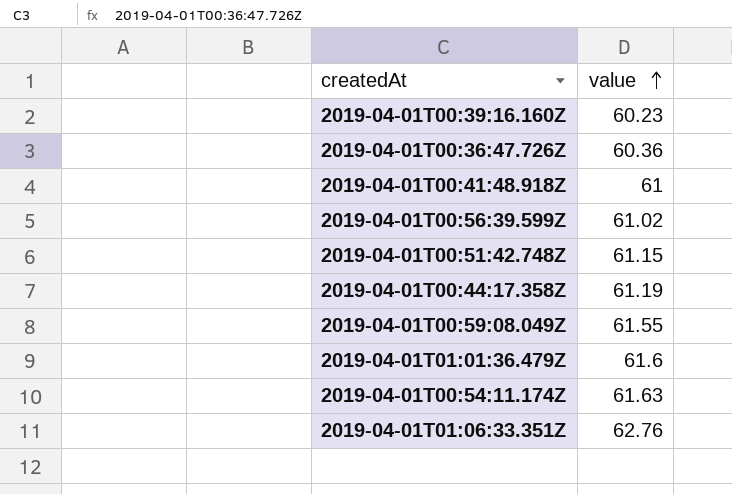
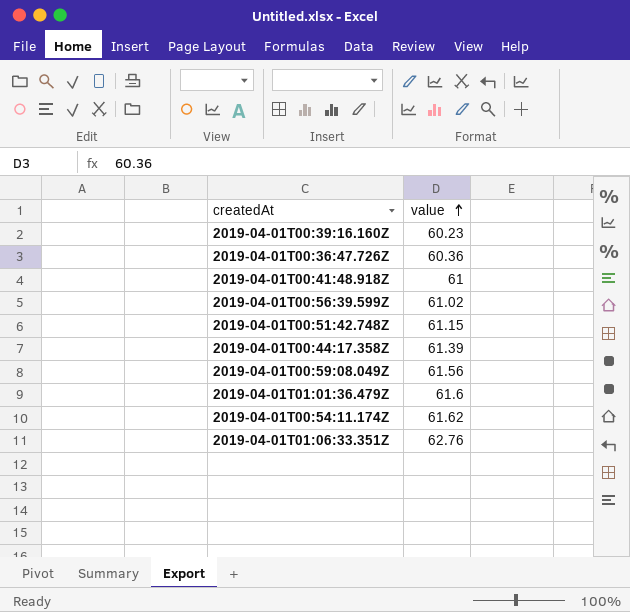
2019-04-01T00:44:17.358Z | value: 61.19 -> 61.39
2019-04-01T00:59:08.049Z | value: 61.55 -> 61.56
2019-04-01T00:54:11.174Z | value: 61.63 -> 61.62

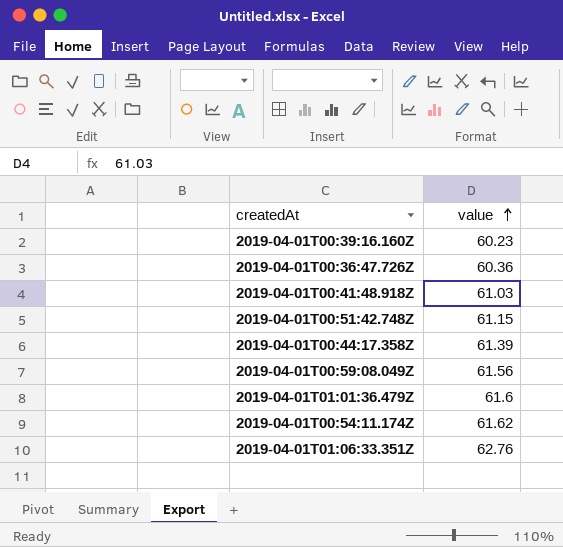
row 2019-04-01T00:56:39.599Z: 61.02 -> none
2019-04-01T00:41:48.918Z | value: 61 -> 61.03

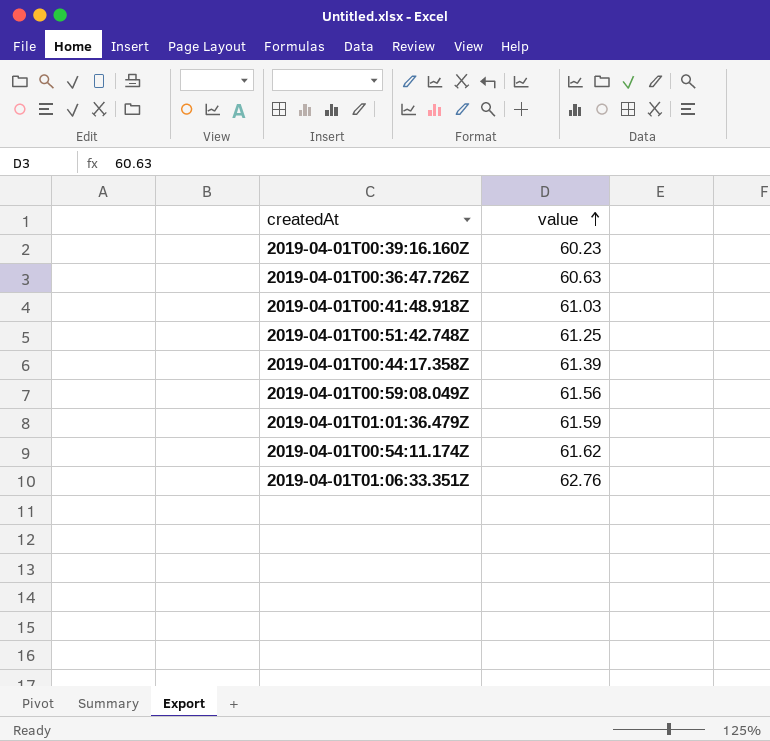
2019-04-01T00:36:47.726Z | value: 60.36 -> 60.63
2019-04-01T00:51:42.748Z | value: 61.15 -> 61.25
2019-04-01T01:01:36.479Z | value: 61.6 -> 61.59

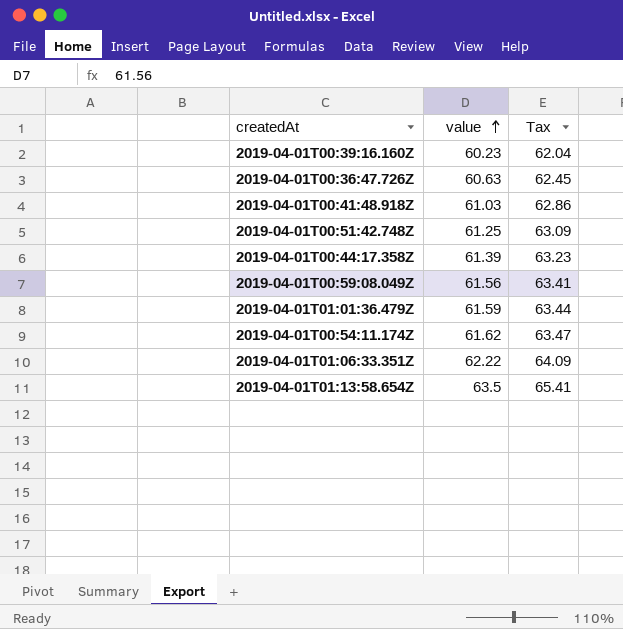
column Tax | formula: none -> [value] * 1.03
2019-04-01T01:06:33.351Z | value: 62.76 -> 62.22
row 2019-04-01T01:13:58.654Z: none -> 63.5 | 65.41

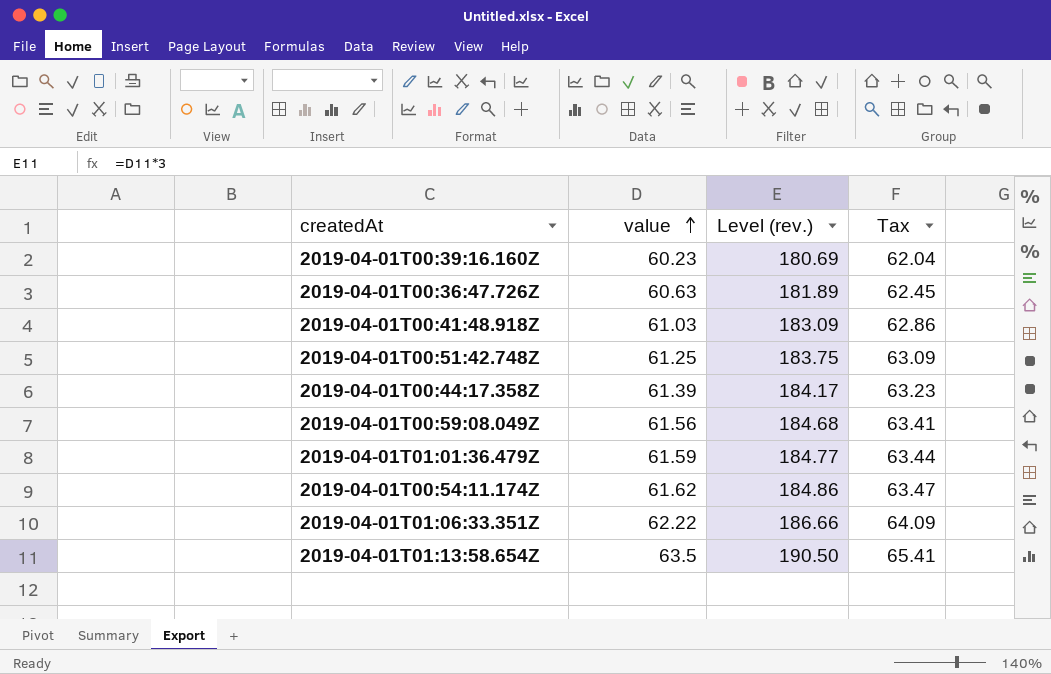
column Level (rev.) | formula: none -> [value] * 3

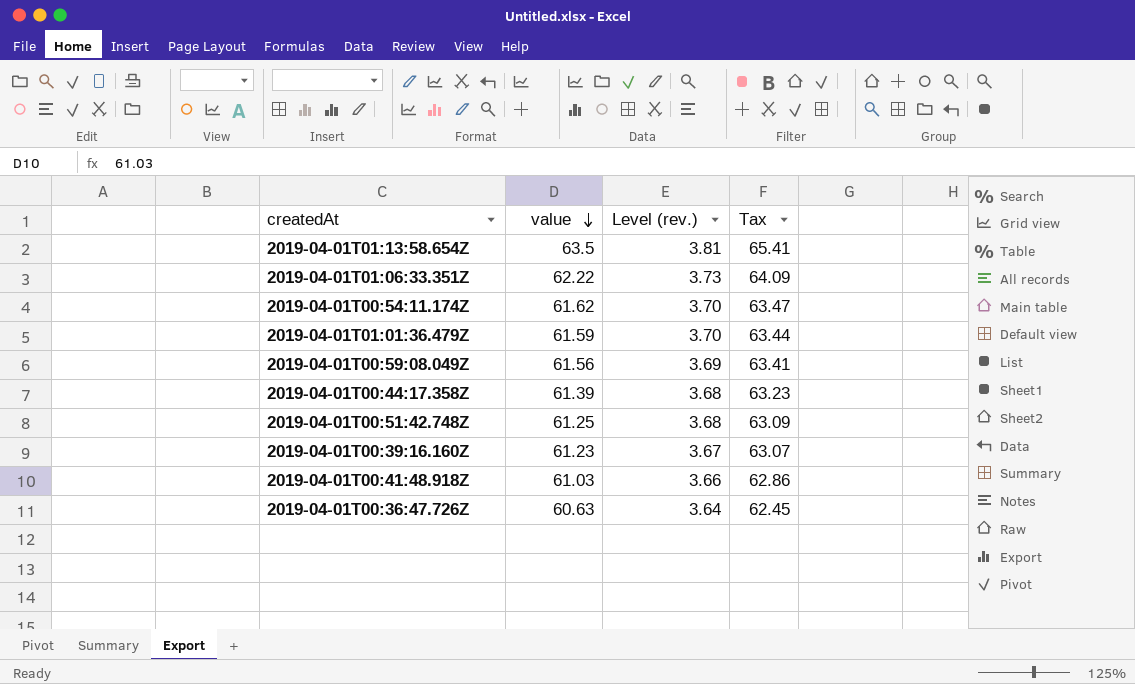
row order: value ascending -> value descending
column Level (rev.) | formula: [value] * 3 -> [value] * 0.06
2019-04-01T00:39:16.160Z | value: 60.23 -> 61.23
2019-04-01T00:39:16.160Z | Tax: 62.04 -> 63.07

